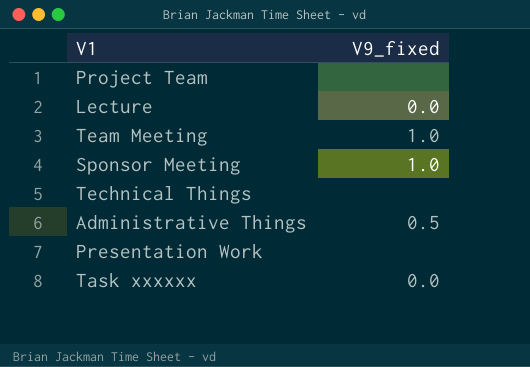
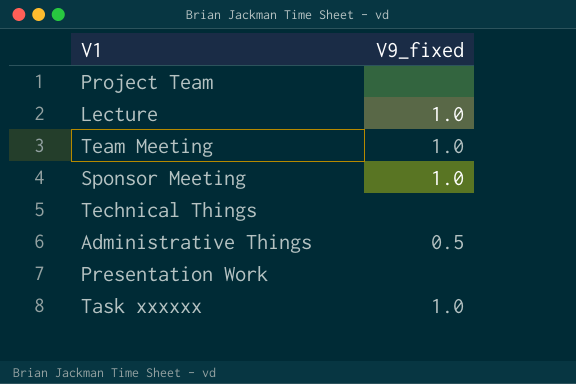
Lecture | V9_fixed: 0.0 -> 1.0
Task xxxxxx | V9_fixed: 0.0 -> 1.0

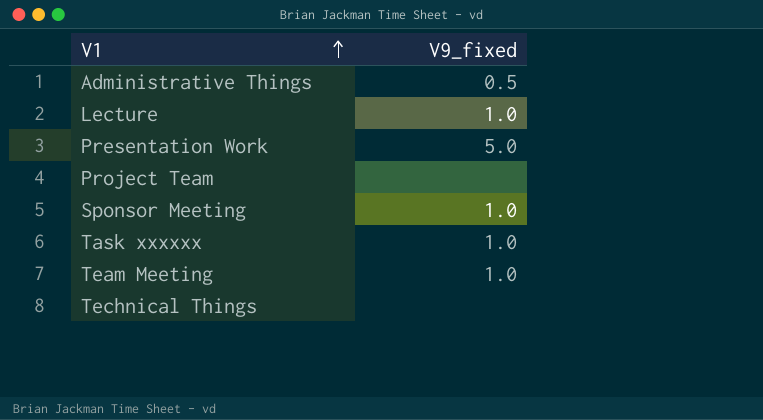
row order: none -> V1 ascending
Presentation Work | V9_fixed: none -> 5.0

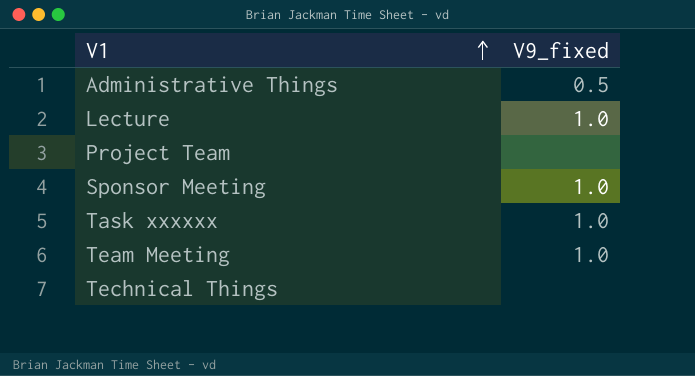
row Presentation Work: 5.0 -> none

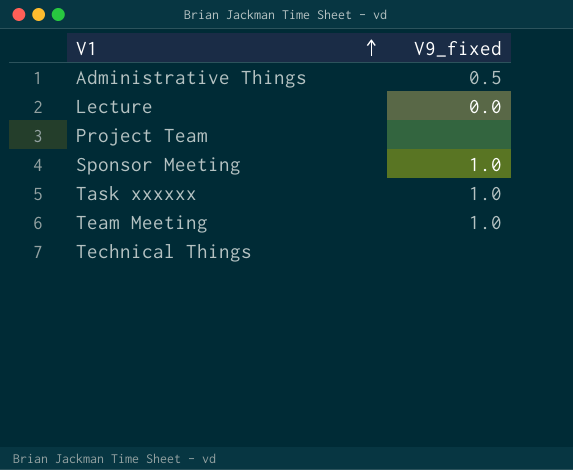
Lecture | V9_fixed: 1.0 -> 0.0

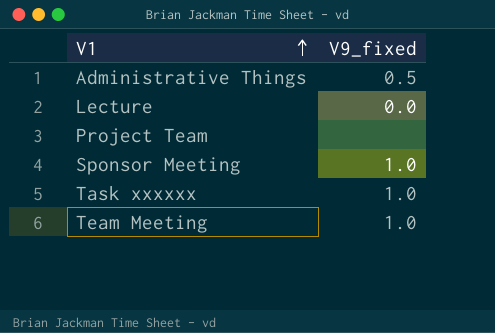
row Technical Things: none -> none

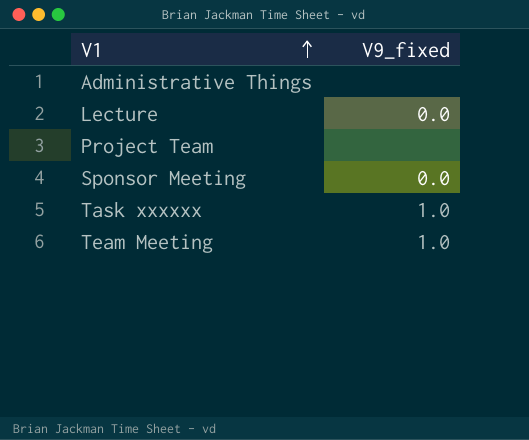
Administrative Things | V9_fixed: 0.5 -> none
Sponsor Meeting | V9_fixed: 1.0 -> 0.0

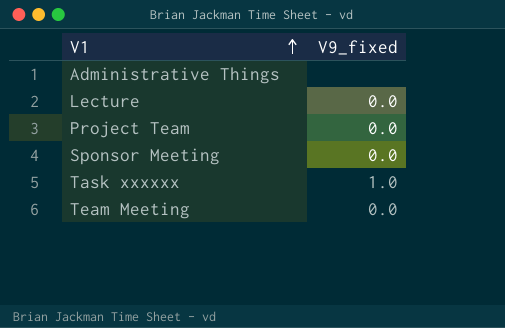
Project Team | V9_fixed: none -> 0.0
Team Meeting | V9_fixed: 1.0 -> 0.0

